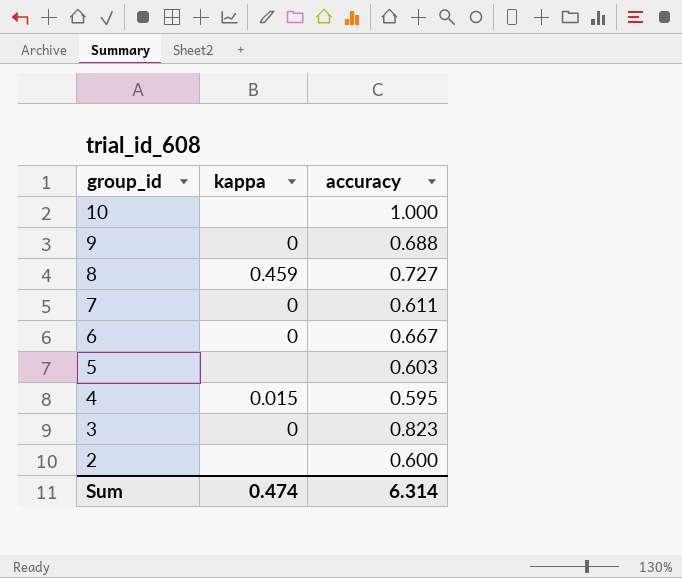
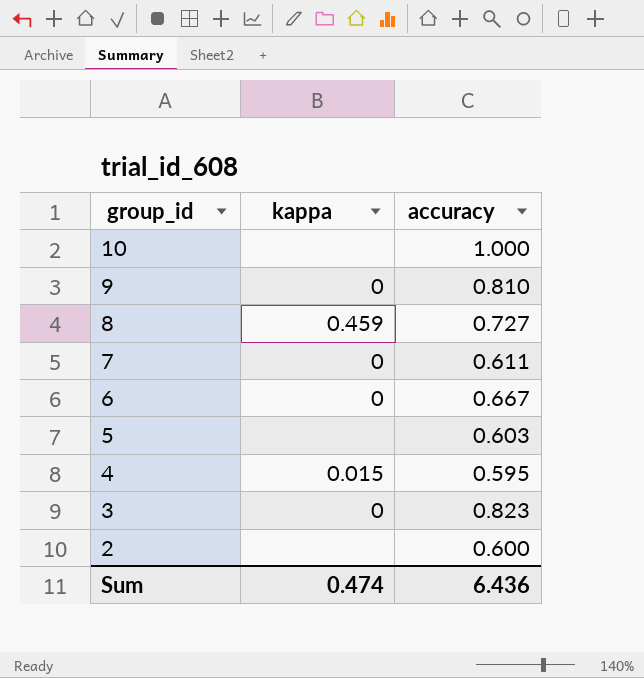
9 | accuracy: 0.688 -> 0.810
Sum | accuracy: 6.314 -> 6.436

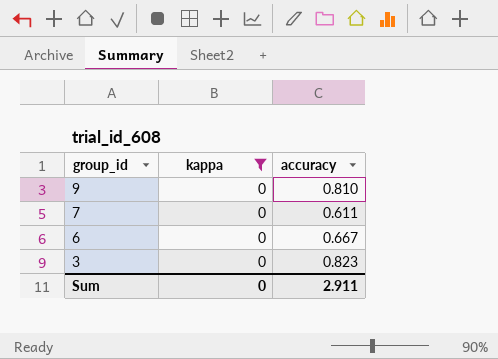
filter: none -> kappa = 0
Sum | kappa: 0.474 -> 0
Sum | accuracy: 6.436 -> 2.911

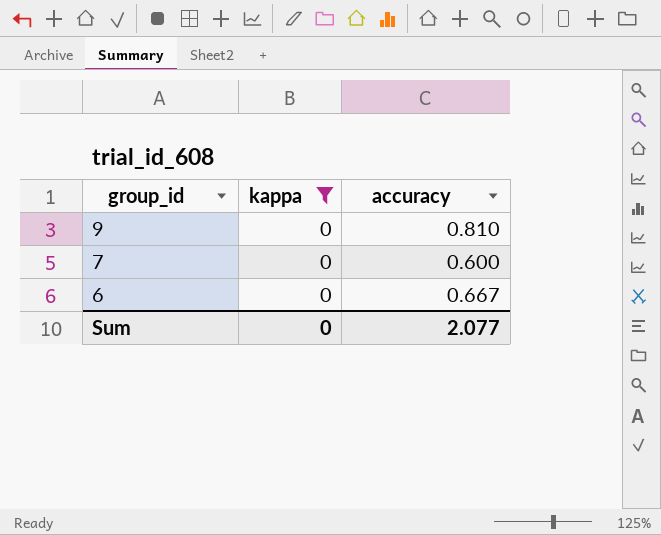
row 3: 0 | 0.823 -> none
7 | accuracy: 0.611 -> 0.600
Sum | accuracy: 2.911 -> 2.077

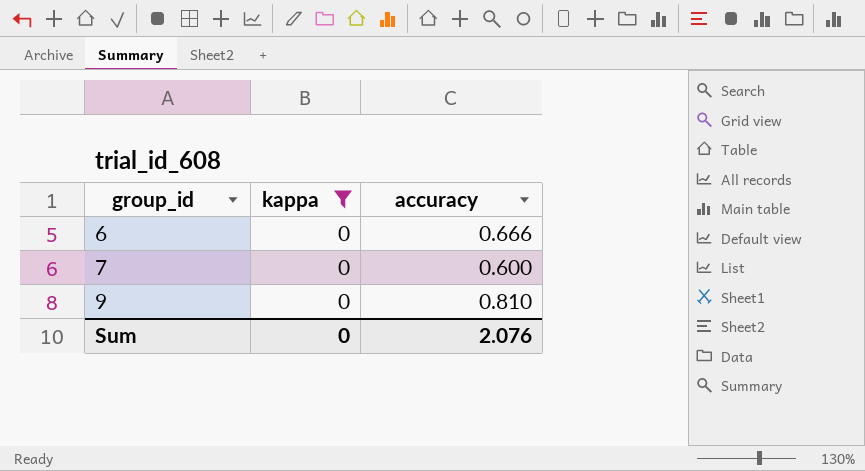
row order: group_id descending -> group_id ascending
6 | accuracy: 0.667 -> 0.666
Sum | accuracy: 2.077 -> 2.076

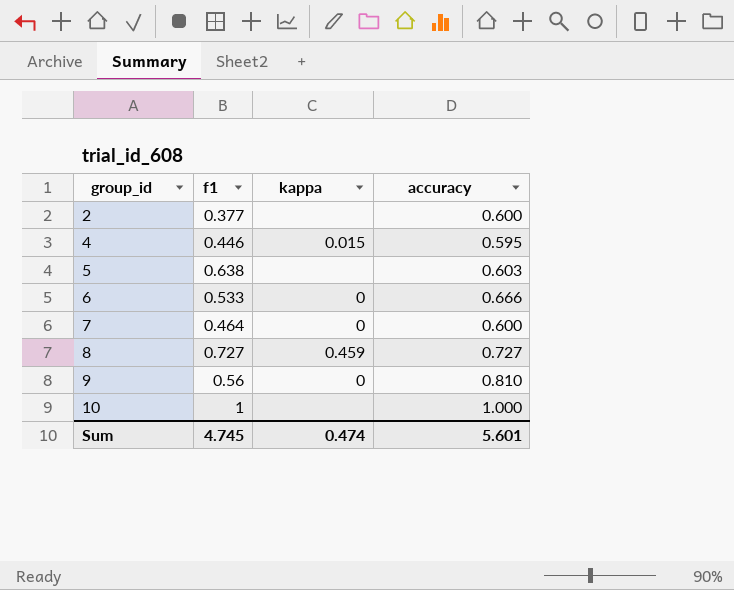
filter: kappa = 0 -> none
column f1 | position: none -> 2
Sum | kappa: 0 -> 0.474
Sum | accuracy: 2.076 -> 5.601

